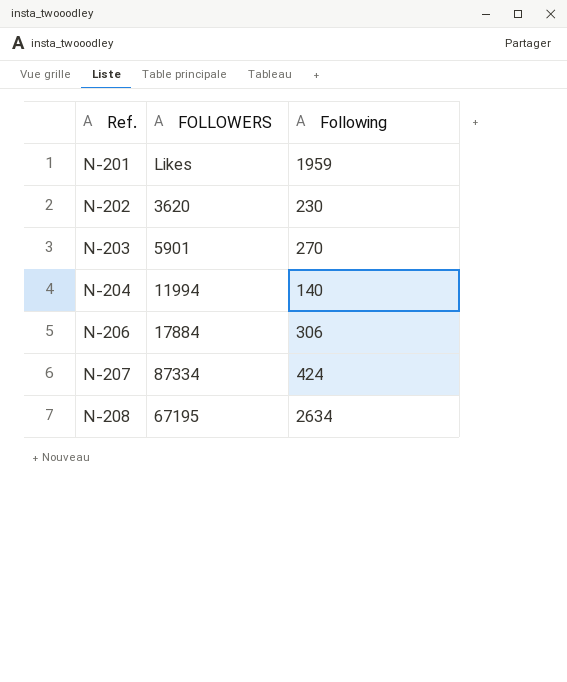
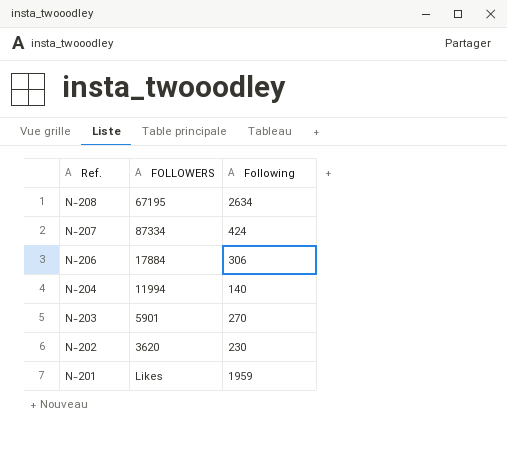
row order: Ref. ascending -> Ref. descending

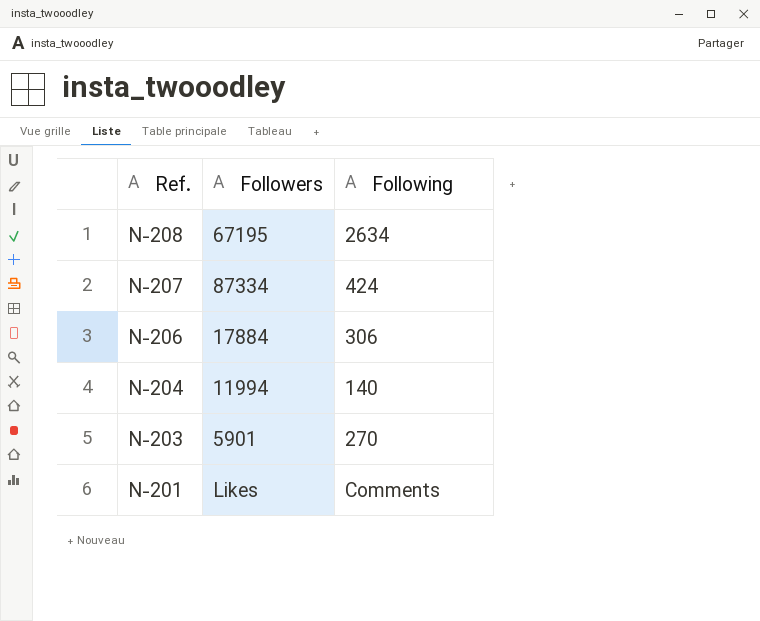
column name: FOLLOWERS -> Followers
row N-202: 3620 | 230 -> none
N-201 | Following: 1959 -> Comments

